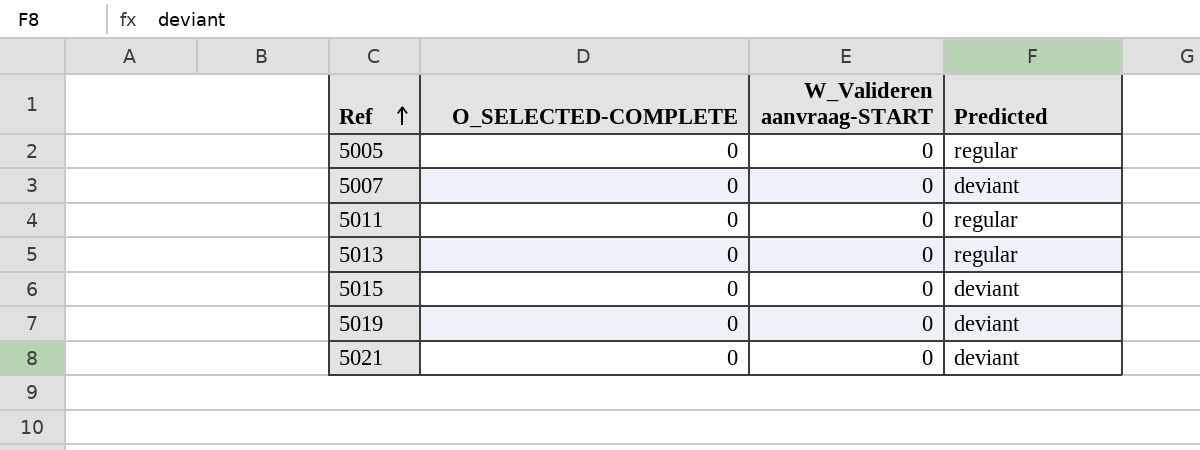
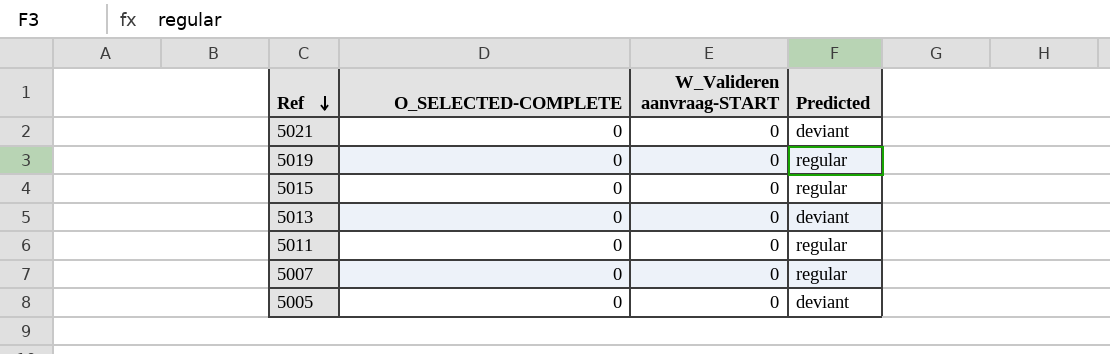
row order: Ref ascending -> Ref descending
5019 | Predicted: deviant -> regular
5015 | Predicted: deviant -> regular
5013 | Predicted: regular -> deviant
5007 | Predicted: deviant -> regular
5005 | Predicted: regular -> deviant

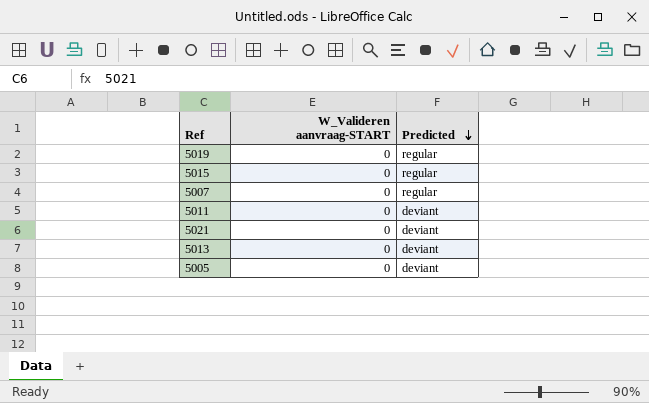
row order: Ref descending -> Predicted descending
column O_SELECTED-COMPLETE | position: 2 -> none
5011 | Predicted: regular -> deviant

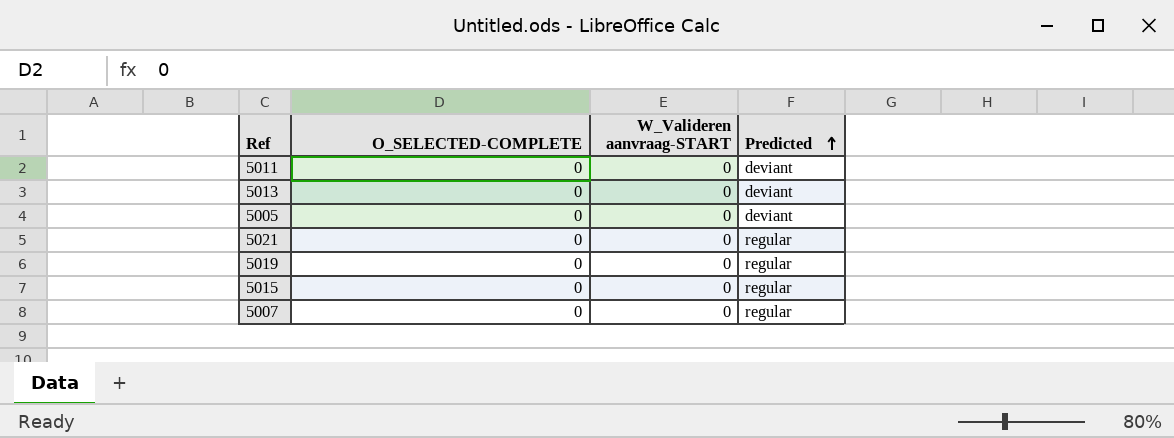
row order: Predicted descending -> Predicted ascending
column O_SELECTED-COMPLETE | position: none -> 2
5021 | Predicted: deviant -> regular

